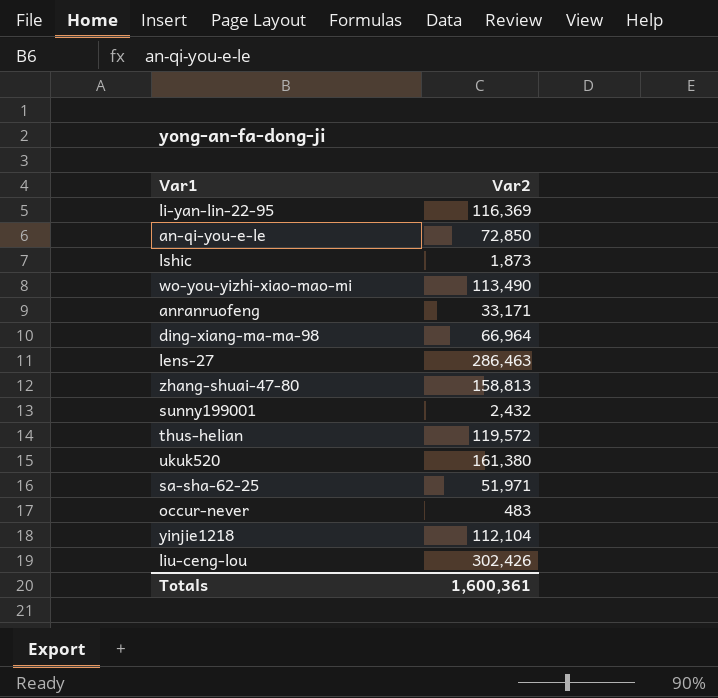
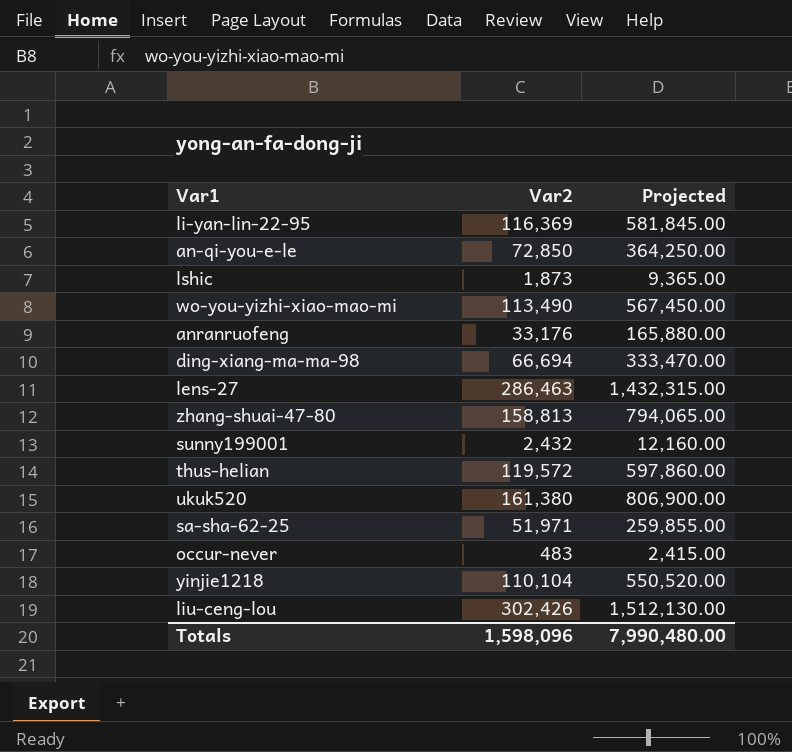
column Projected | formula: none -> [Var2] * 5
anranruofeng | Var2: 33,171 -> 33,176
ding-xiang-ma-ma-98 | Var2: 66,964 -> 66,694
yinjie1218 | Var2: 112,104 -> 110,104
Totals | Var2: 1,600,361 -> 1,598,096

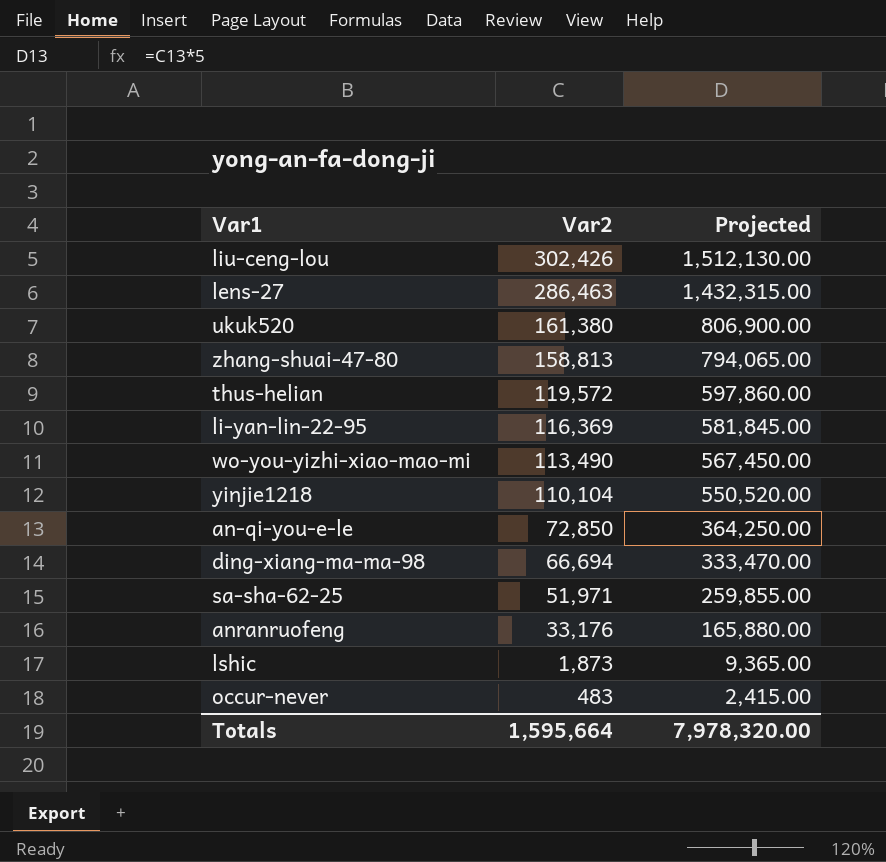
row order: none -> Var2 descending
row sunny199001: 2,432 | 12,160.00 -> none
Totals | Var2: 1,598,096 -> 1,595,664
Totals | Projected: 7,990,480.00 -> 7,978,320.00

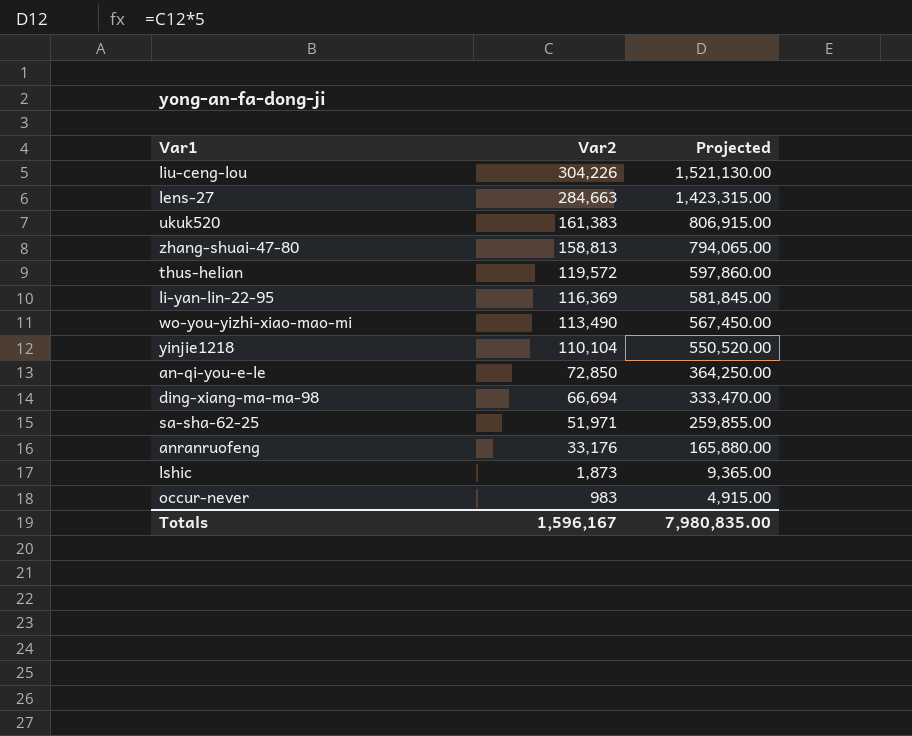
liu-ceng-lou | Var2: 302,426 -> 304,226
liu-ceng-lou | Projected: 1,512,130.00 -> 1,521,130.00
lens-27 | Var2: 286,463 -> 284,663
lens-27 | Projected: 1,432,315.00 -> 1,423,315.00
ukuk520 | Var2: 161,380 -> 161,383
ukuk520 | Projected: 806,900.00 -> 806,915.00
occur-never | Var2: 483 -> 983
occur-never | Projected: 2,415.00 -> 4,915.00
Totals | Var2: 1,595,664 -> 1,596,167
Totals | Projected: 7,978,320.00 -> 7,980,835.00

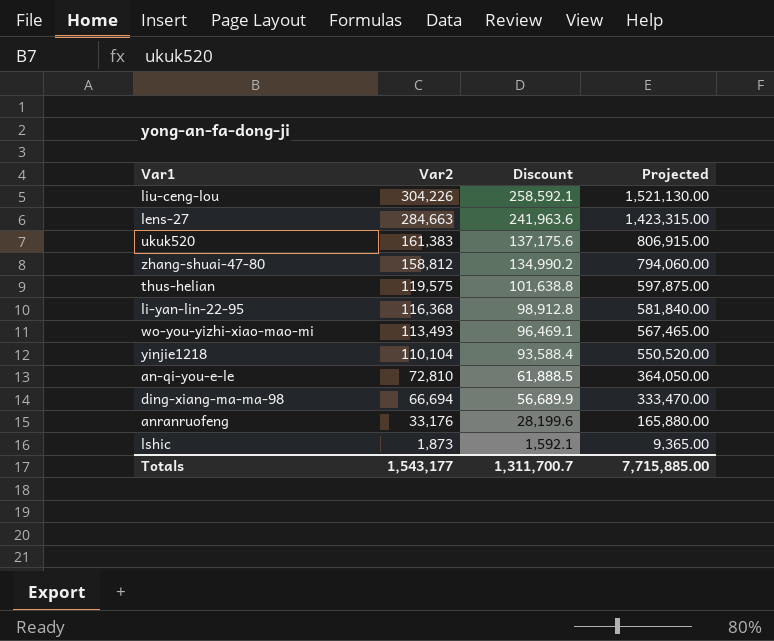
column Discount | formula: none -> [Var2] * 0.85
row sa-sha-62-25: 51,971 | 259,855.00 -> none
row occur-never: 983 | 4,915.00 -> none
zhang-shuai-47-80 | Var2: 158,813 -> 158,812
zhang-shuai-47-80 | Projected: 794,065.00 -> 794,060.00
thus-helian | Var2: 119,572 -> 119,575
thus-helian | Projected: 597,860.00 -> 597,875.00
li-yan-lin-22-95 | Var2: 116,369 -> 116,368
li-yan-lin-22-95 | Projected: 581,845.00 -> 581,840.00
wo-you-yizhi-xiao-mao-mi | Var2: 113,490 -> 113,493
wo-you-yizhi-xiao-mao-mi | Projected: 567,450.00 -> 567,465.00
an-qi-you-e-le | Var2: 72,850 -> 72,810
an-qi-you-e-le | Projected: 364,250.00 -> 364,050.00
Totals | Var2: 1,596,167 -> 1,543,177
Totals | Projected: 7,980,835.00 -> 7,715,885.00

